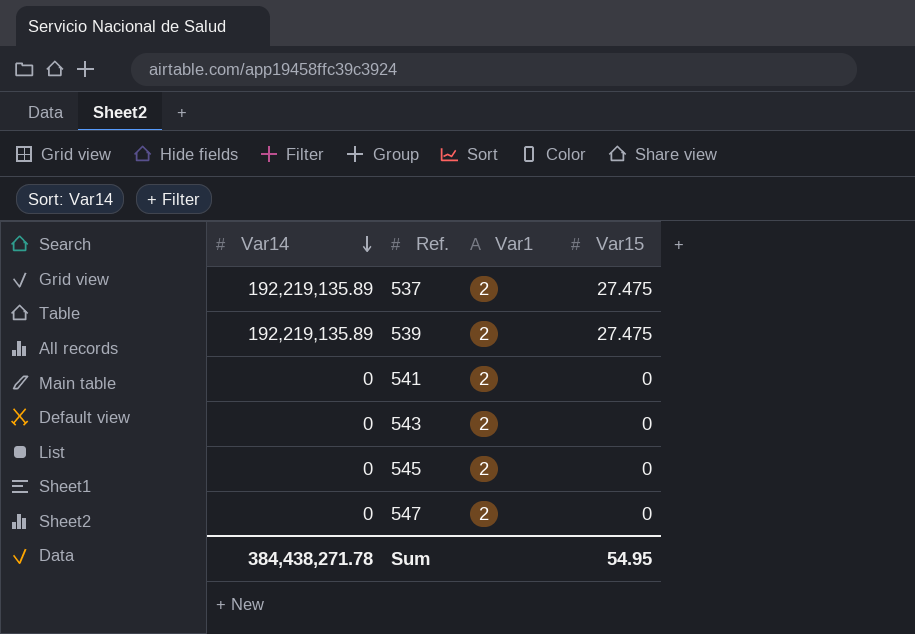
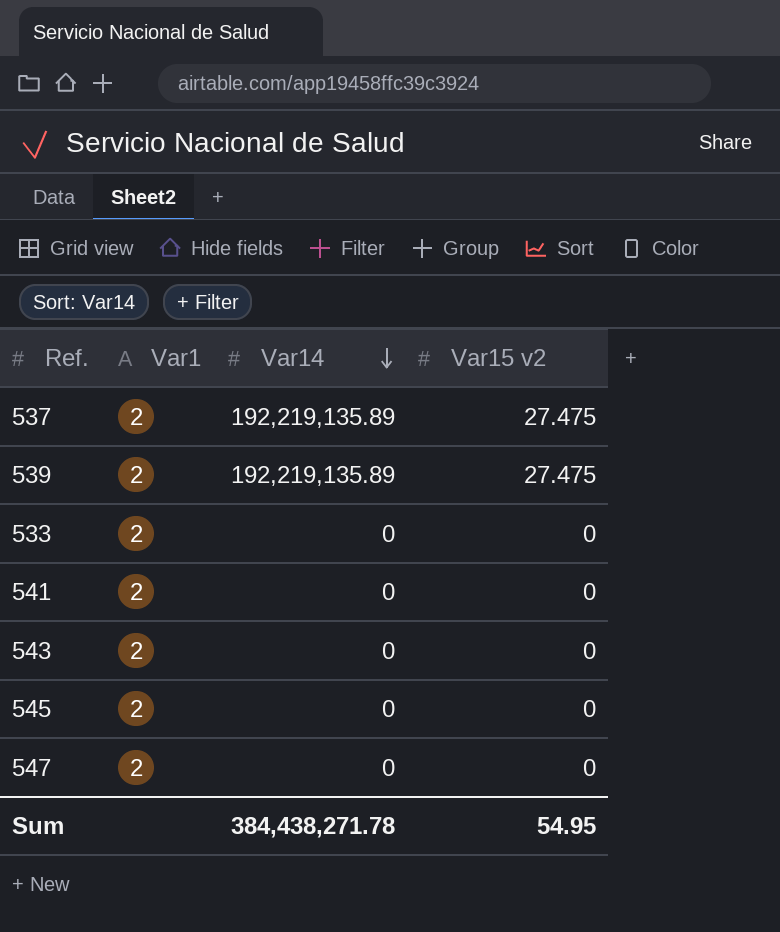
column Var14 | position: 1 -> 3
column name: Var15 -> Var15 v2
row 533: none -> 2 | 0 | 0

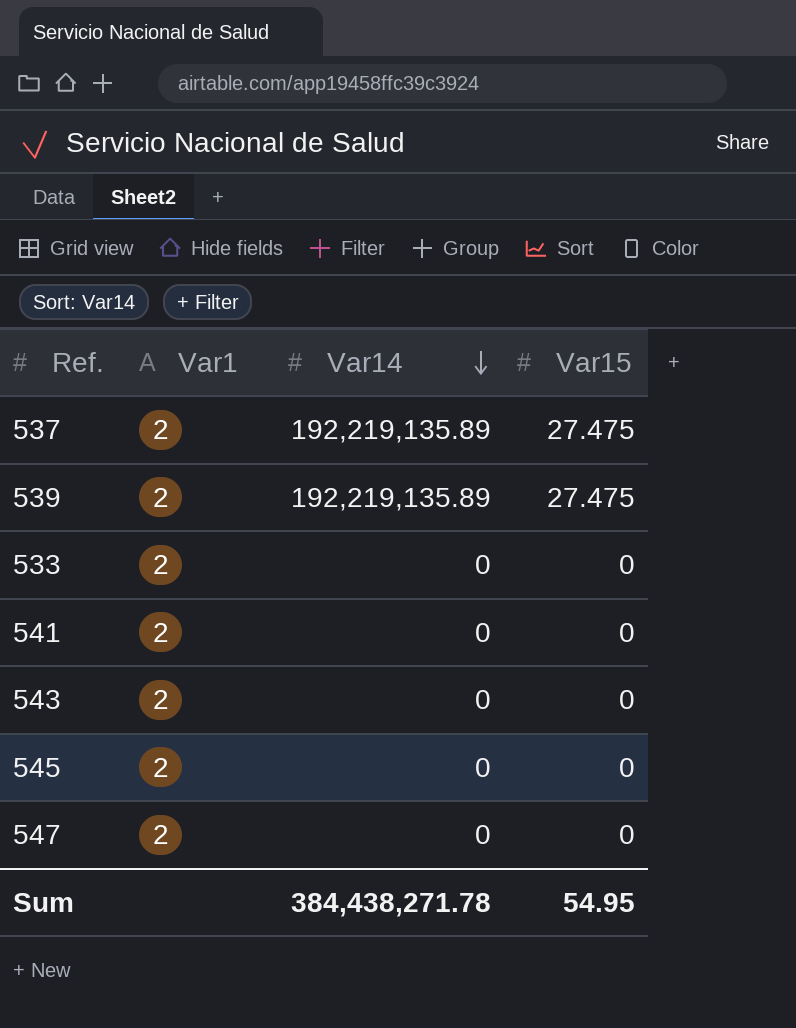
column name: Var15 v2 -> Var15

